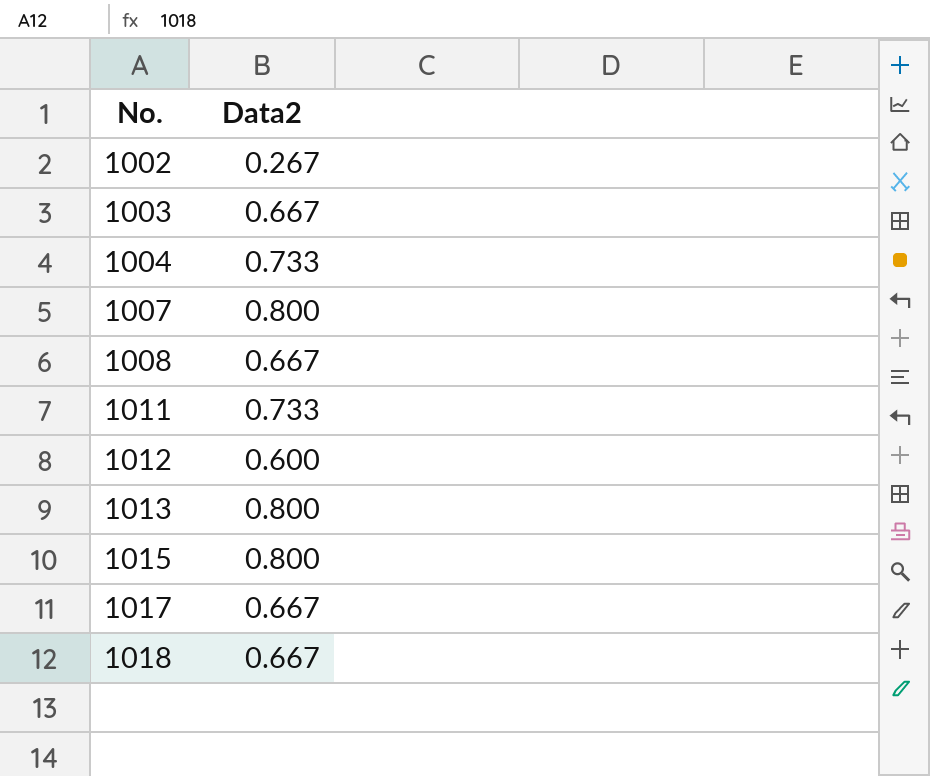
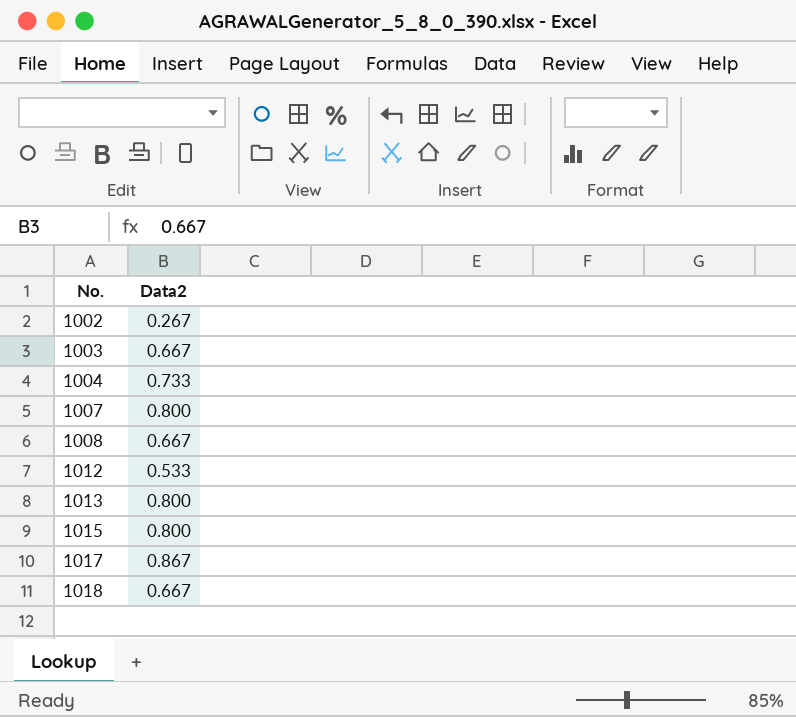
row 1011: 0.733 -> none
1012 | Data2: 0.600 -> 0.533
1017 | Data2: 0.667 -> 0.867

